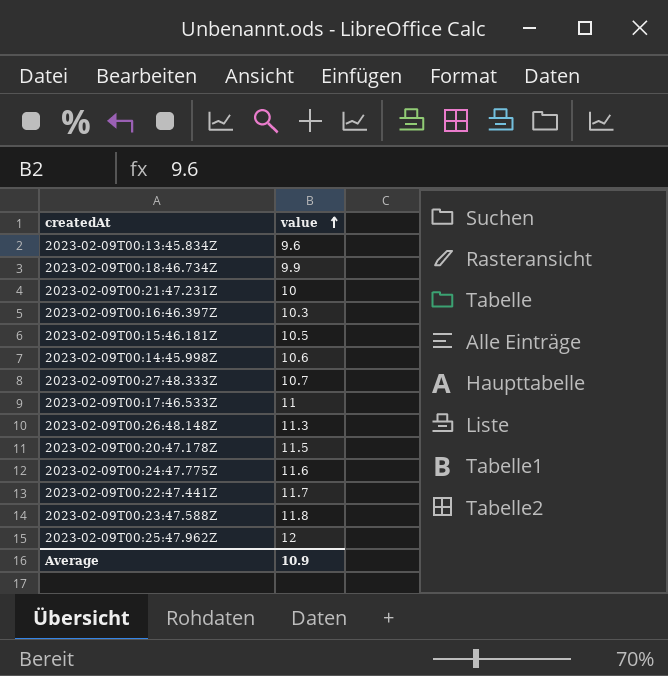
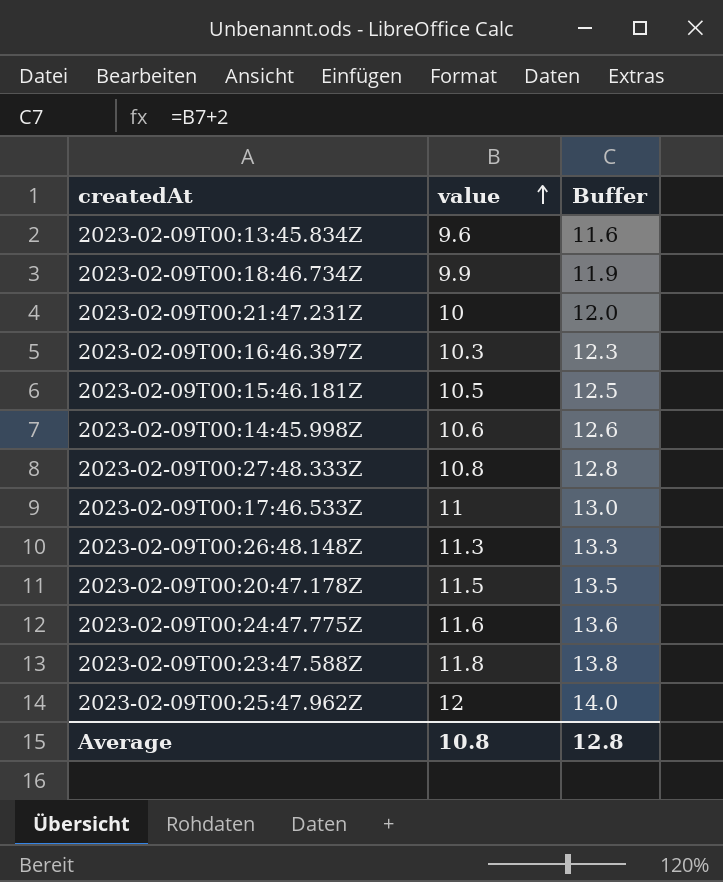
column Buffer | formula: none -> [value] + 2
row 2023-02-09T00:22:47.441Z: 11.7 -> none
2023-02-09T00:27:48.333Z | value: 10.7 -> 10.8
Average | value: 10.9 -> 10.8

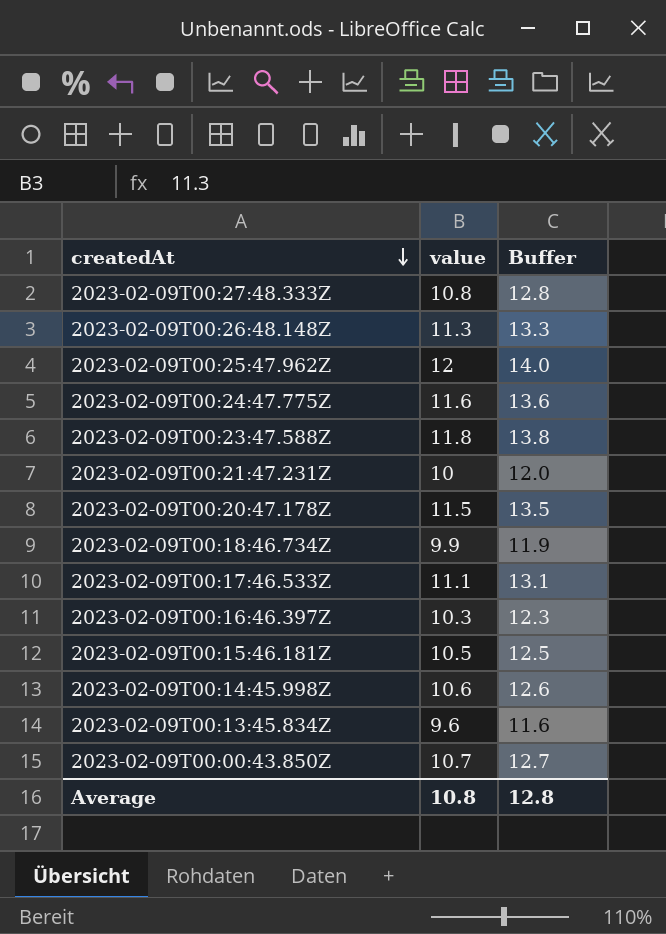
row order: value ascending -> createdAt descending
2023-02-09T00:17:46.533Z | value: 11 -> 11.1
2023-02-09T00:17:46.533Z | Buffer: 13.0 -> 13.1
row 2023-02-09T00:00:43.850Z: none -> 10.7 | 12.7

